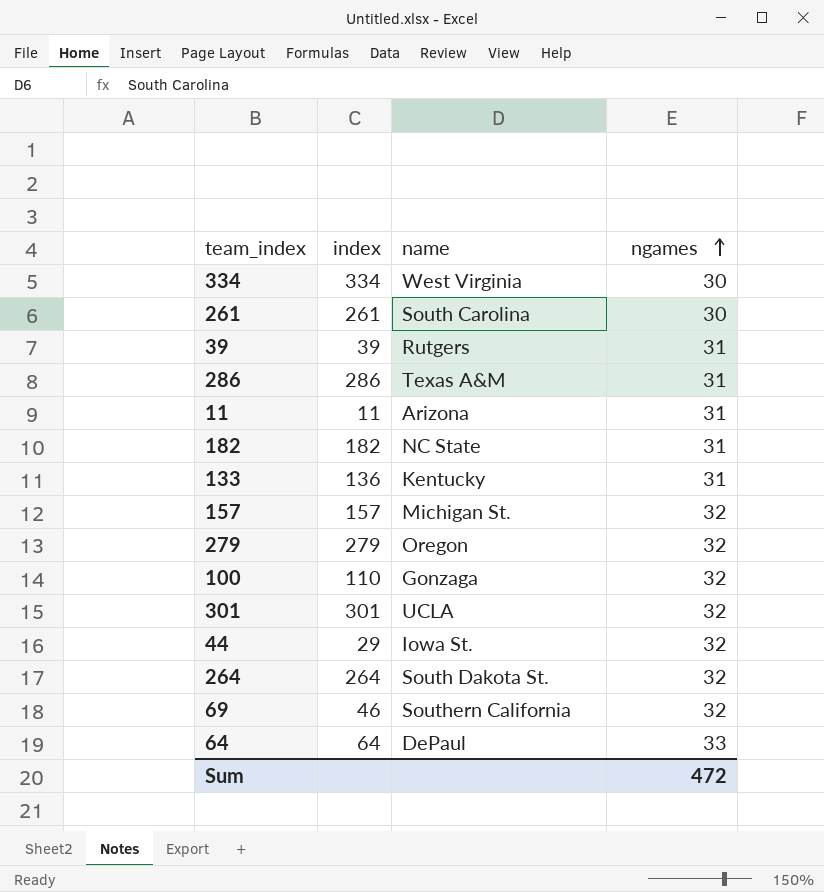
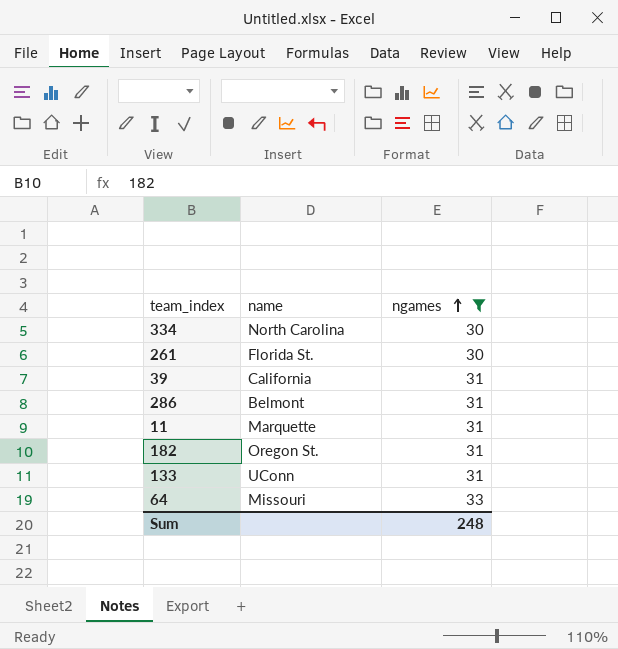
filter: none -> ngames != 32
column index | position: 2 -> none
334 | name: West Virginia -> North Carolina
261 | name: South Carolina -> Florida St.
39 | name: Rutgers -> California
286 | name: Texas A&M -> Belmont
11 | name: Arizona -> Marquette
182 | name: NC State -> Oregon St.
133 | name: Kentucky -> UConn
64 | name: DePaul -> Missouri
Sum | ngames: 472 -> 248

